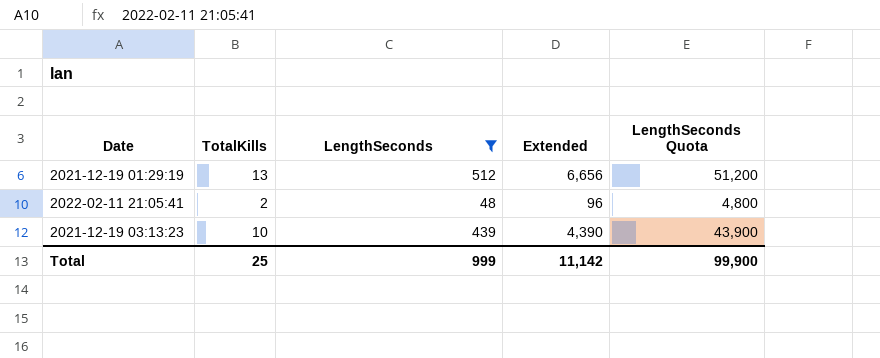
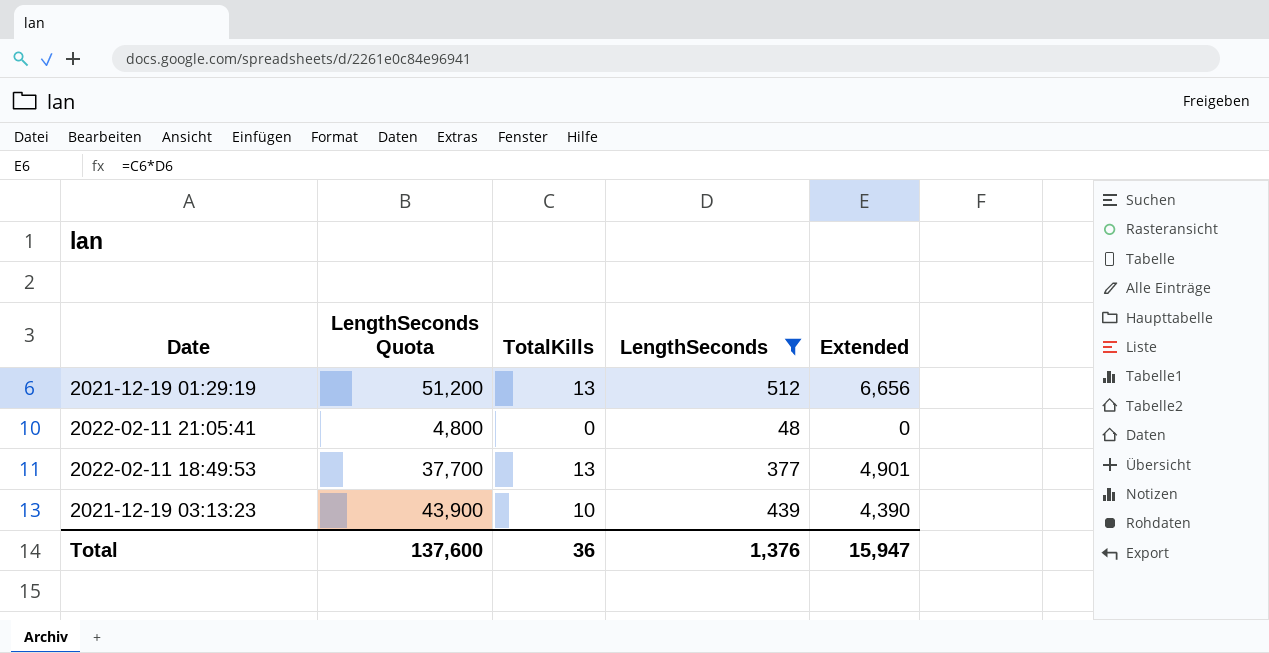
column LengthSeconds Quota | position: 5 -> 2
2022-02-11 21:05:41 | TotalKills: 2 -> 0
2022-02-11 21:05:41 | Extended: 96 -> 0
row 2022-02-11 18:49:53: none -> 37,700 | 13 | 377 | 4,901
Total | LengthSeconds Quota: 99,900 -> 137,600
Total | TotalKills: 25 -> 36
Total | LengthSeconds: 999 -> 1,376
Total | Extended: 11,142 -> 15,947

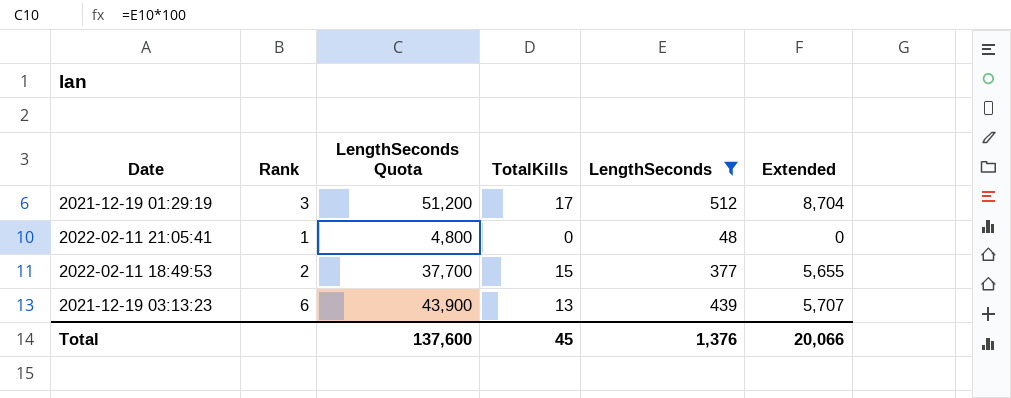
column Rank | position: none -> 2
2021-12-19 01:29:19 | TotalKills: 13 -> 17
2021-12-19 01:29:19 | Extended: 6,656 -> 8,704
2022-02-11 18:49:53 | TotalKills: 13 -> 15
2022-02-11 18:49:53 | Extended: 4,901 -> 5,655
2021-12-19 03:13:23 | TotalKills: 10 -> 13
2021-12-19 03:13:23 | Extended: 4,390 -> 5,707
Total | TotalKills: 36 -> 45
Total | Extended: 15,947 -> 20,066

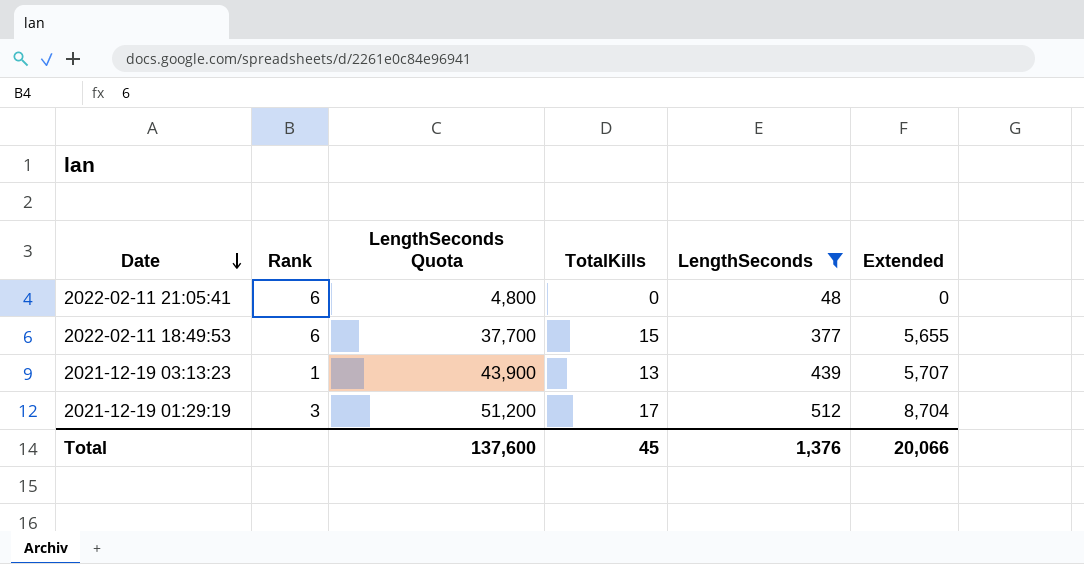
row order: none -> Date descending
2022-02-11 21:05:41 | Rank: 1 -> 6
2022-02-11 18:49:53 | Rank: 2 -> 6
2021-12-19 03:13:23 | Rank: 6 -> 1

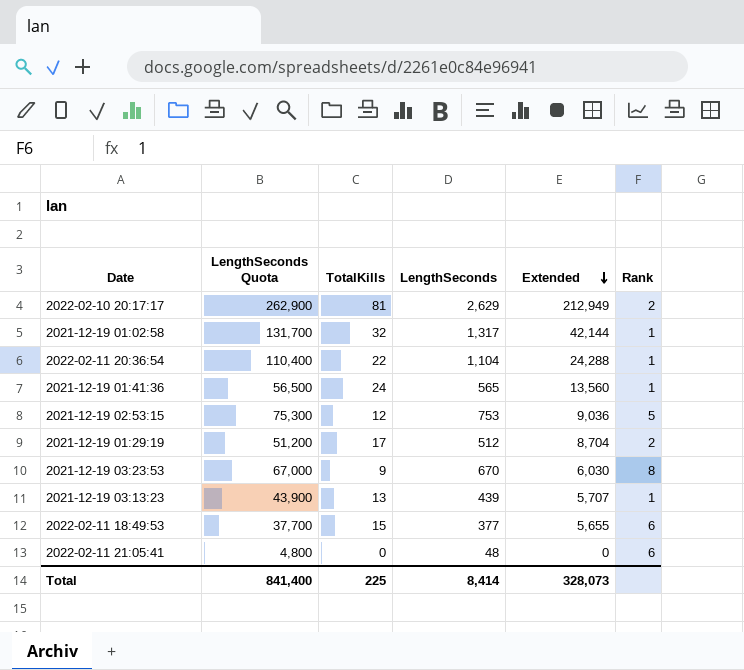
filter: LengthSeconds <= 512 -> none
row order: Date descending -> Extended descending
column Rank | position: 2 -> 6
2021-12-19 01:29:19 | Rank: 3 -> 2
Total | LengthSeconds Quota: 137,600 -> 841,400
Total | TotalKills: 45 -> 225
Total | LengthSeconds: 1,376 -> 8,414
Total | Extended: 20,066 -> 328,073

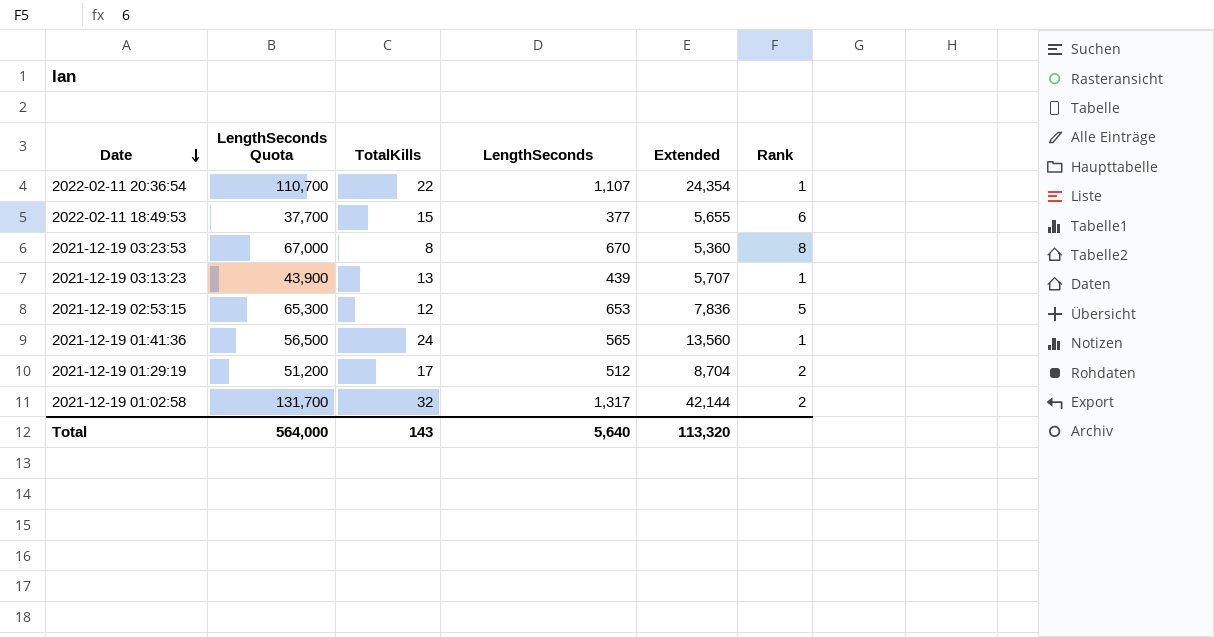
row order: Extended descending -> Date descending
row 2022-02-10 20:17:17: 262,900 | 81 | 2,629 | 212,949 | 2 -> none
row 2022-02-11 21:05:41: 4,800 | 0 | 48 | 0 | 6 -> none
2022-02-11 20:36:54 | LengthSeconds Quota: 110,400 -> 110,700
2022-02-11 20:36:54 | LengthSeconds: 1,104 -> 1,107
2022-02-11 20:36:54 | Extended: 24,288 -> 24,354
2021-12-19 03:23:53 | TotalKills: 9 -> 8
2021-12-19 03:23:53 | Extended: 6,030 -> 5,360
2021-12-19 02:53:15 | LengthSeconds Quota: 75,300 -> 65,300
2021-12-19 02:53:15 | LengthSeconds: 753 -> 653
2021-12-19 02:53:15 | Extended: 9,036 -> 7,836
2021-12-19 01:02:58 | Rank: 1 -> 2
Total | LengthSeconds Quota: 841,400 -> 564,000
Total | TotalKills: 225 -> 143
Total | LengthSeconds: 8,414 -> 5,640
Total | Extended: 328,073 -> 113,320

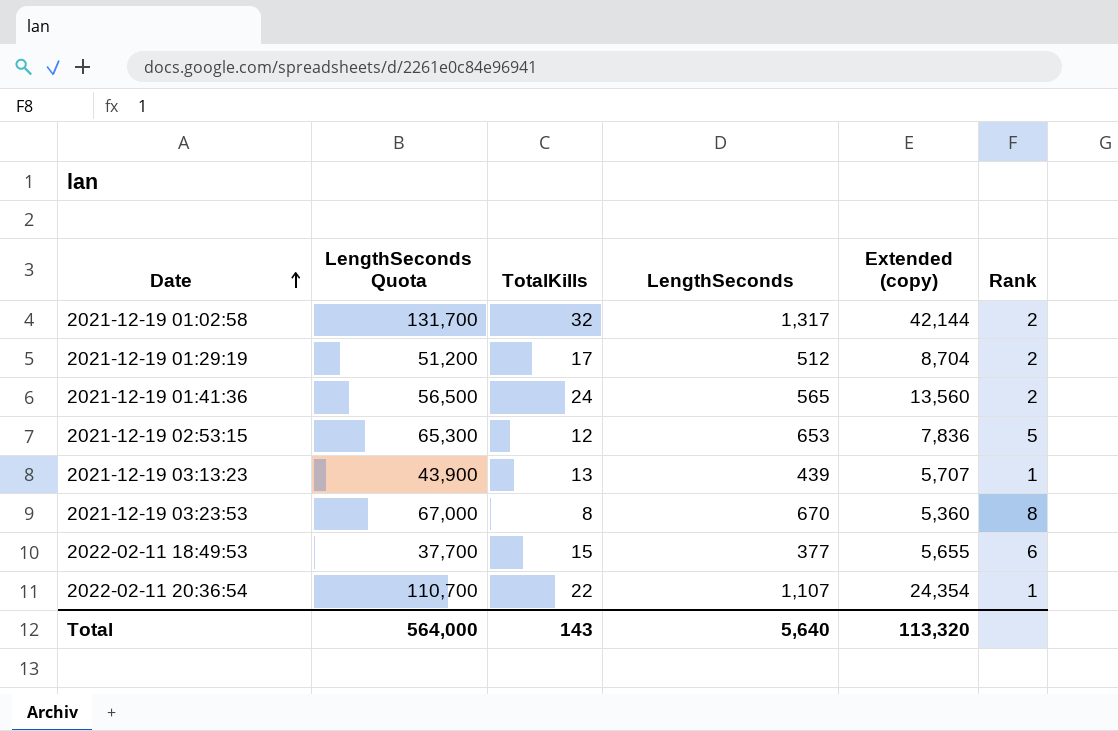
row order: Date descending -> Date ascending
column name: Extended -> Extended (copy)
2021-12-19 01:41:36 | Rank: 1 -> 2

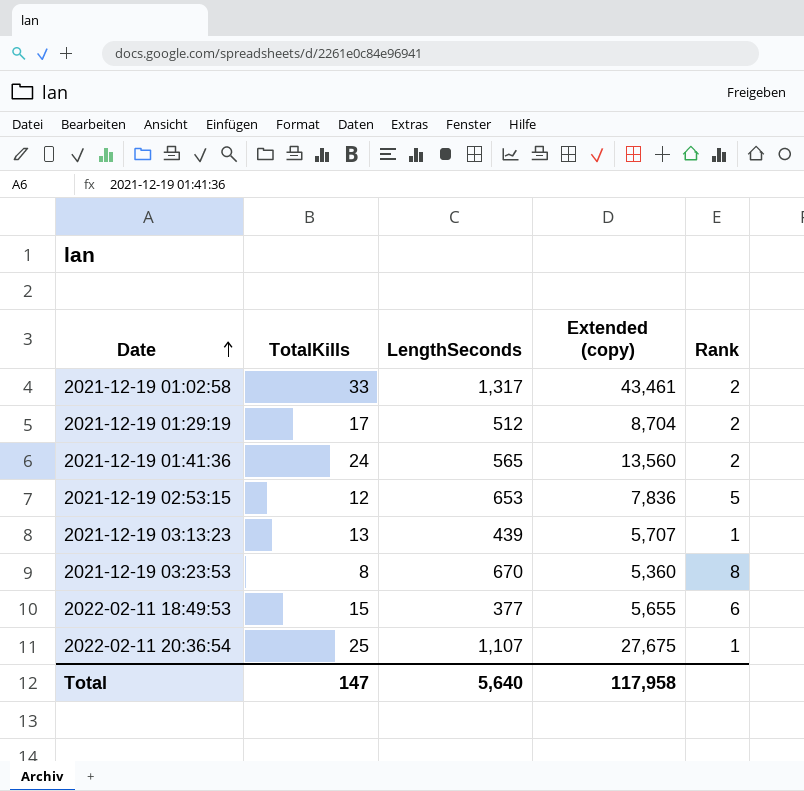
column LengthSeconds Quota | formula: [LengthSeconds] * 100 -> none
2021-12-19 01:02:58 | TotalKills: 32 -> 33
2021-12-19 01:02:58 | Extended (copy): 42,144 -> 43,461
2022-02-11 20:36:54 | TotalKills: 22 -> 25
2022-02-11 20:36:54 | Extended (copy): 24,354 -> 27,675
Total | TotalKills: 143 -> 147
Total | Extended (copy): 113,320 -> 117,958

